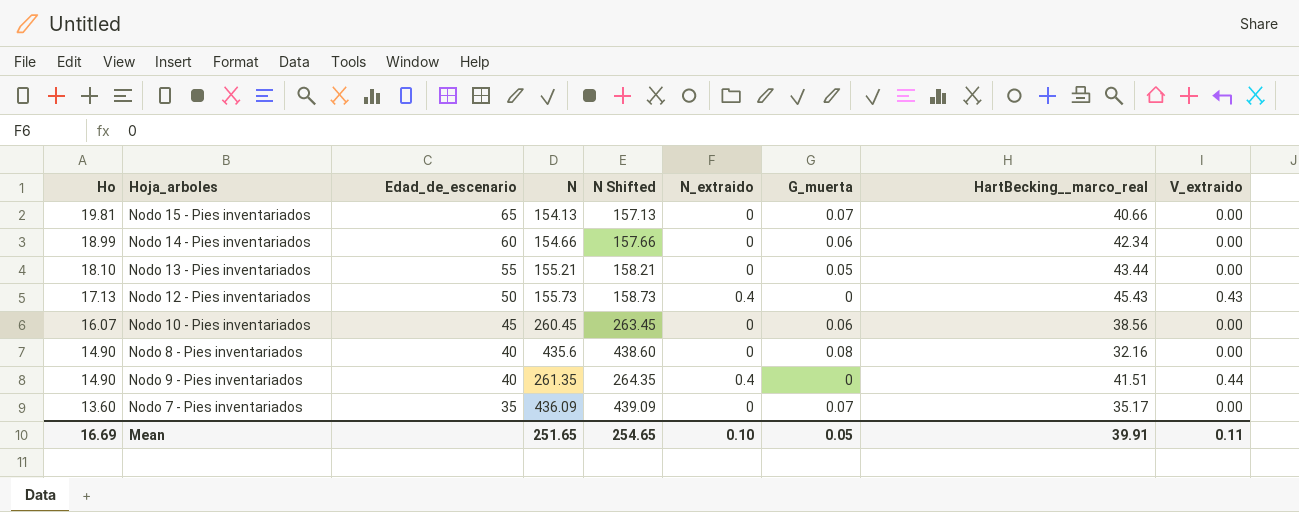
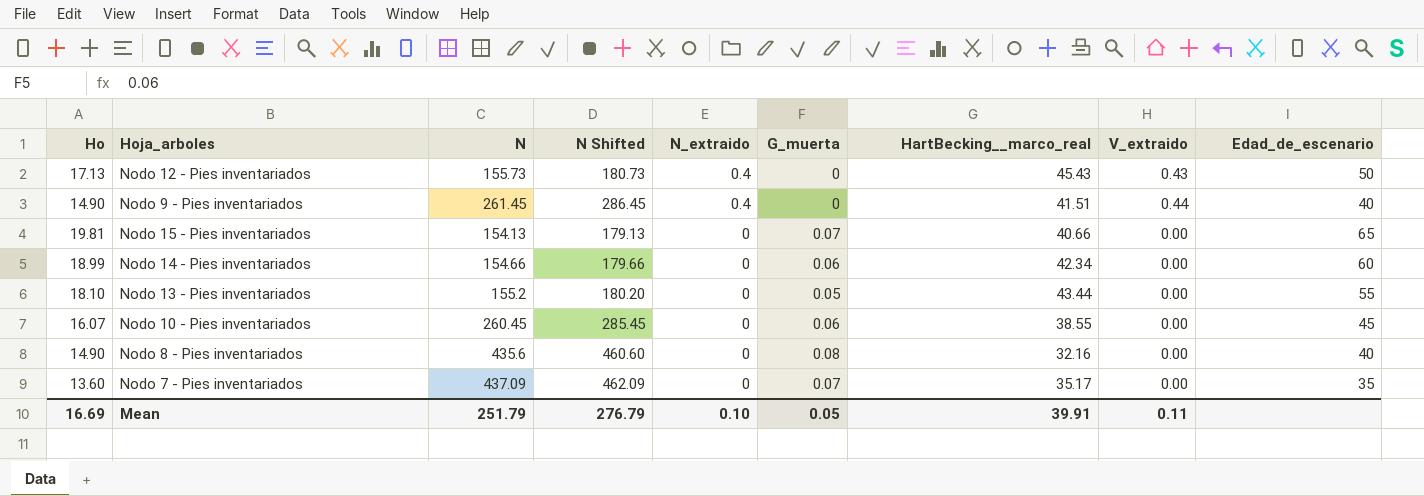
row order: Ho descending -> N_extraido descending
column N Shifted | formula: [N] + 3 -> [N] + 25
column Edad_de_escenario | position: 3 -> 9
Nodo 9 - Pies inventariados | N: 261.35 -> 261.45
Nodo 13 - Pies inventariados | N: 155.21 -> 155.2
Nodo 10 - Pies inventariados | HartBecking__marco_real: 38.56 -> 38.55
Nodo 7 - Pies inventariados | N: 436.09 -> 437.09
Mean | N: 251.65 -> 251.79
Mean | N Shifted: 254.65 -> 276.79

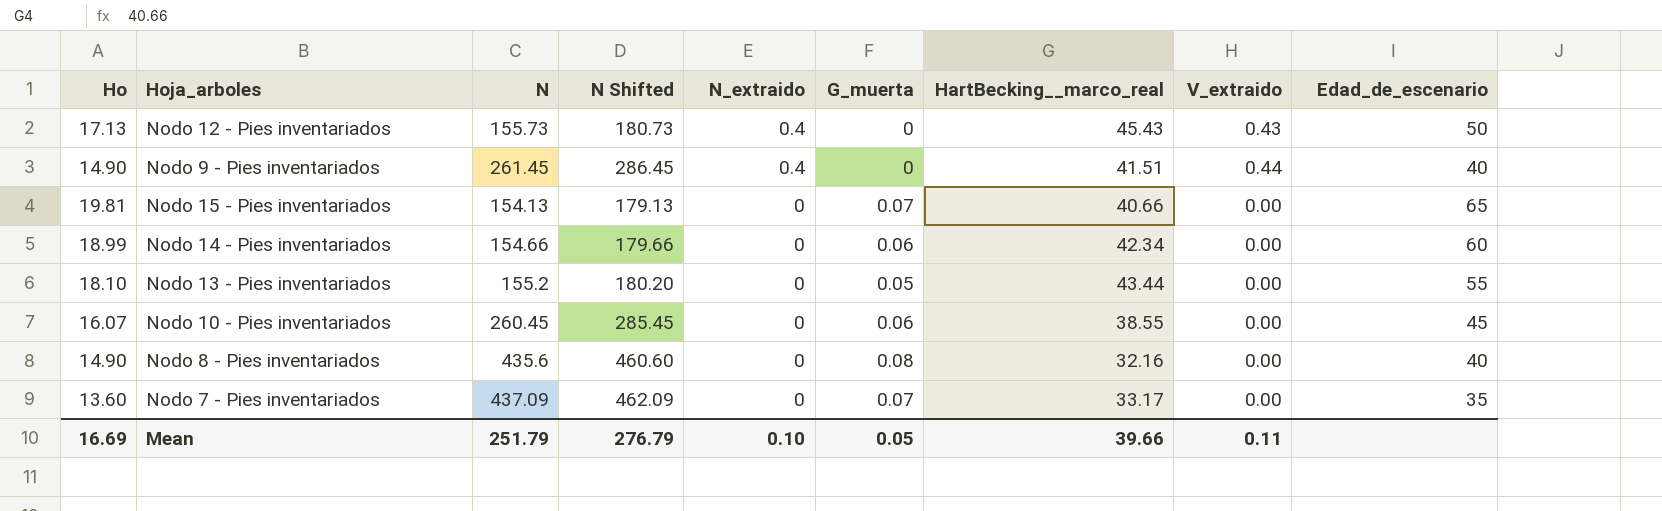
Nodo 7 - Pies inventariados | HartBecking__marco_real: 35.17 -> 33.17
Mean | HartBecking__marco_real: 39.91 -> 39.66

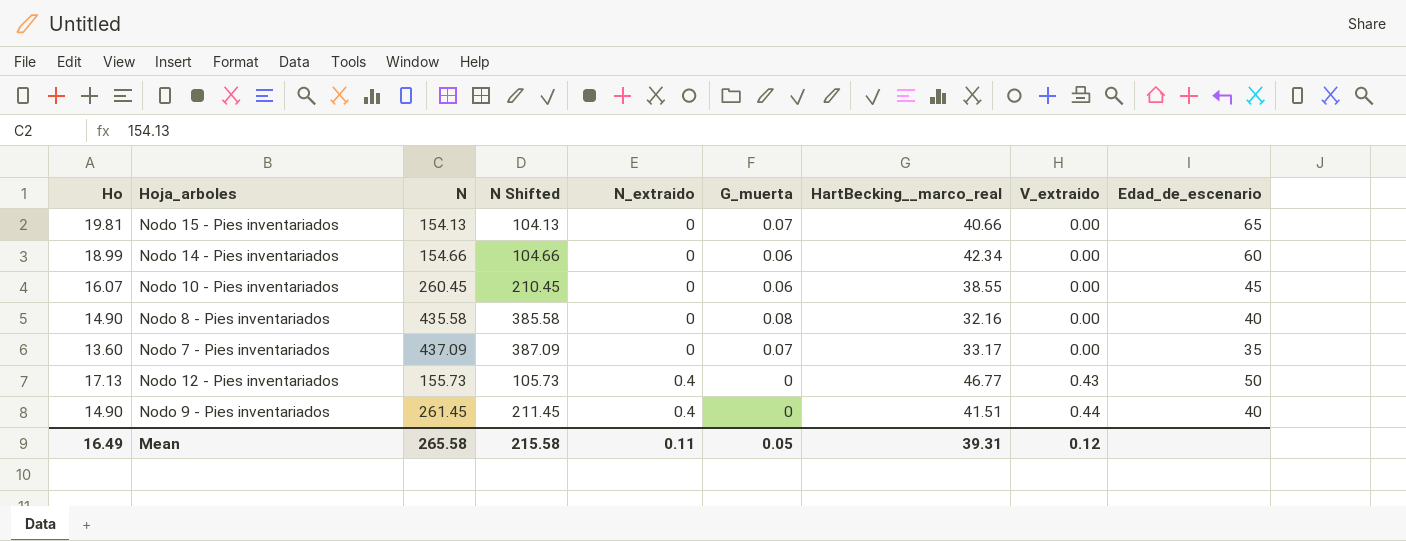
row order: N_extraido descending -> N_extraido ascending
column N Shifted | formula: [N] + 25 -> [N] - 50
row Nodo 13 - Pies inventariados: 18.10 | 155.2 | 180.20 | 0 | 0.05 | 43.44 | 0.00 | 55 -> none
Nodo 8 - Pies inventariados | N: 435.6 -> 435.58
Nodo 12 - Pies inventariados | HartBecking__marco_real: 45.43 -> 46.77
Mean | Ho: 16.69 -> 16.49
Mean | N: 251.79 -> 265.58
Mean | N Shifted: 276.79 -> 215.58
Mean | N_extraido: 0.10 -> 0.11
Mean | HartBecking__marco_real: 39.66 -> 39.31
Mean | V_extraido: 0.11 -> 0.12

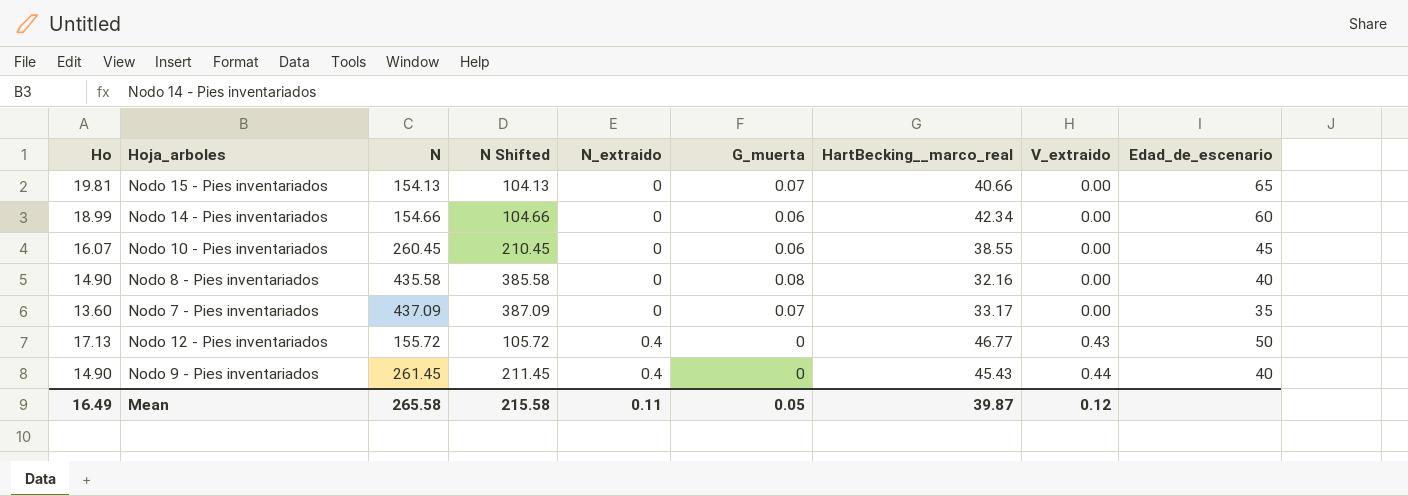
Nodo 12 - Pies inventariados | N: 155.73 -> 155.72
Nodo 12 - Pies inventariados | N Shifted: 105.73 -> 105.72
Nodo 9 - Pies inventariados | HartBecking__marco_real: 41.51 -> 45.43
Mean | HartBecking__marco_real: 39.31 -> 39.87

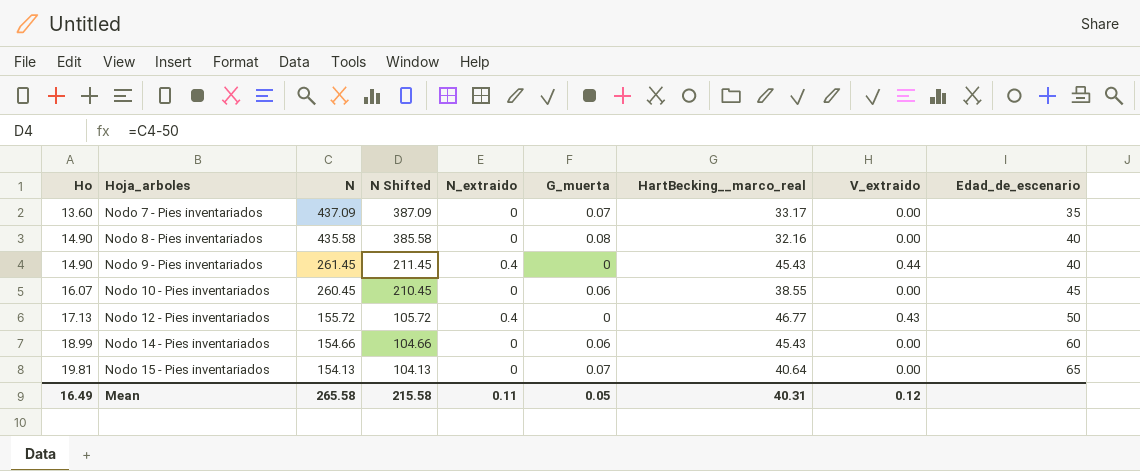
row order: N_extraido ascending -> Ho ascending
Nodo 14 - Pies inventariados | HartBecking__marco_real: 42.34 -> 45.43
Nodo 15 - Pies inventariados | HartBecking__marco_real: 40.66 -> 40.64
Mean | HartBecking__marco_real: 39.87 -> 40.31

